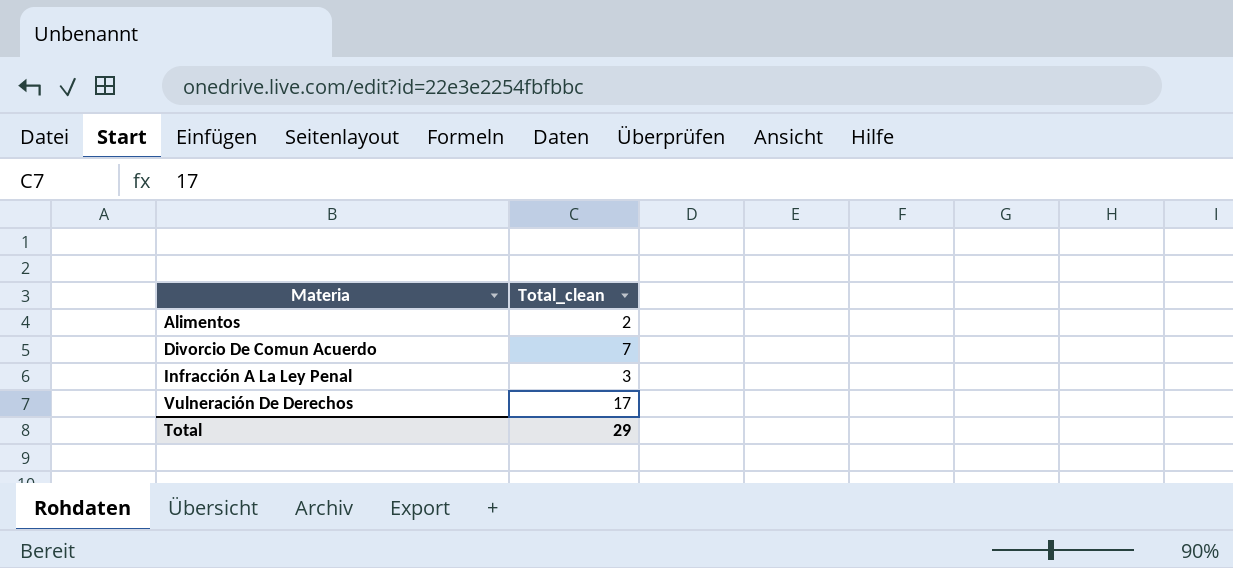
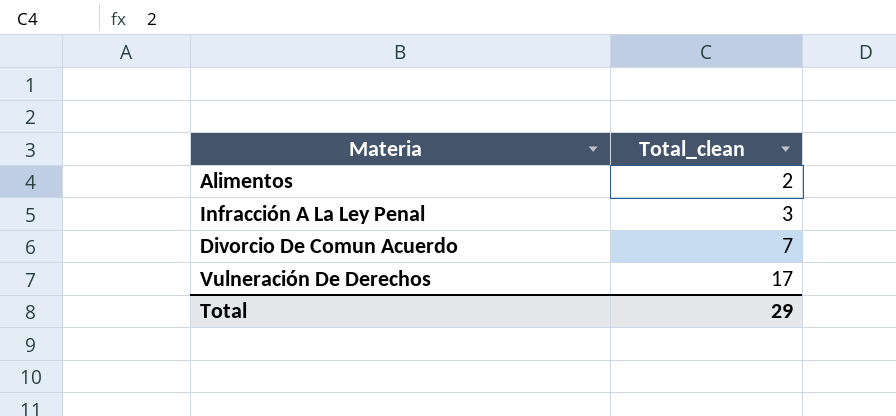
row order: Materia ascending -> Total_clean ascending

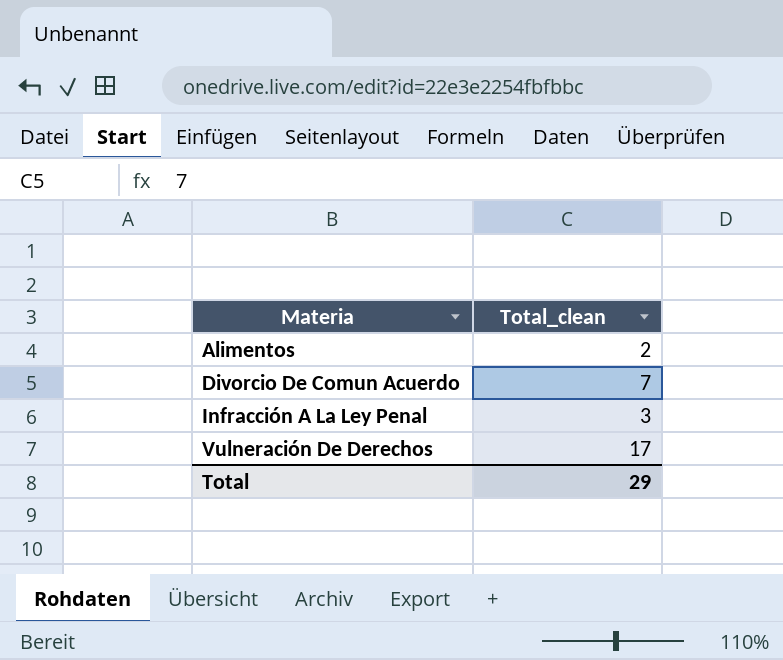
row order: Total_clean ascending -> Materia ascending

